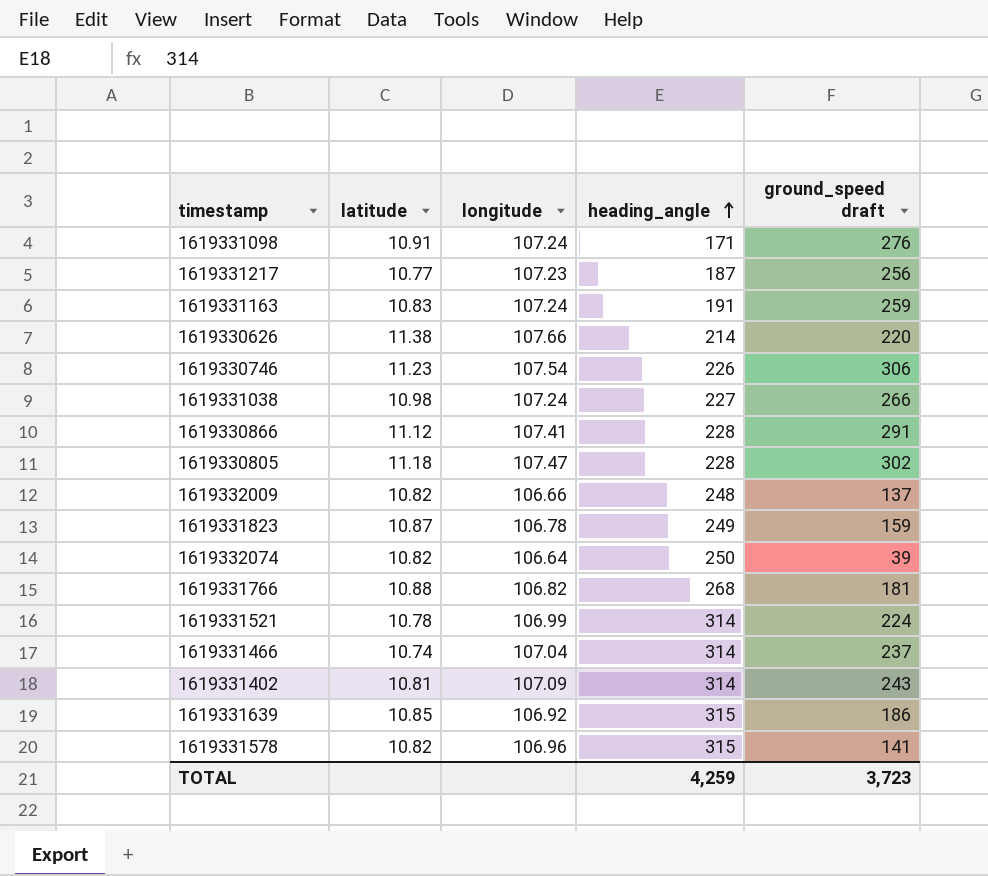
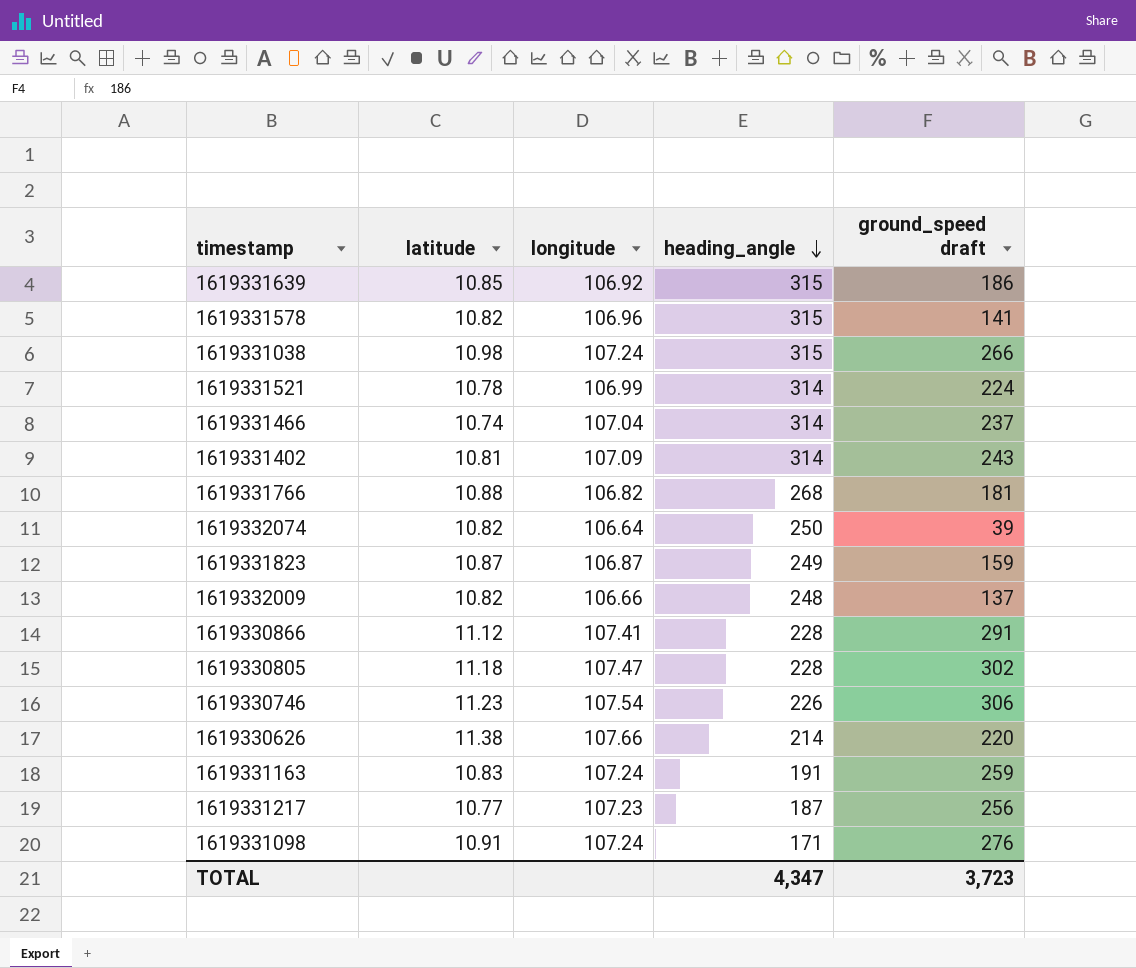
row order: heading_angle ascending -> heading_angle descending
1619331038 | heading_angle: 227 -> 315
1619331823 | longitude: 106.78 -> 106.87
TOTAL | heading_angle: 4,259 -> 4,347

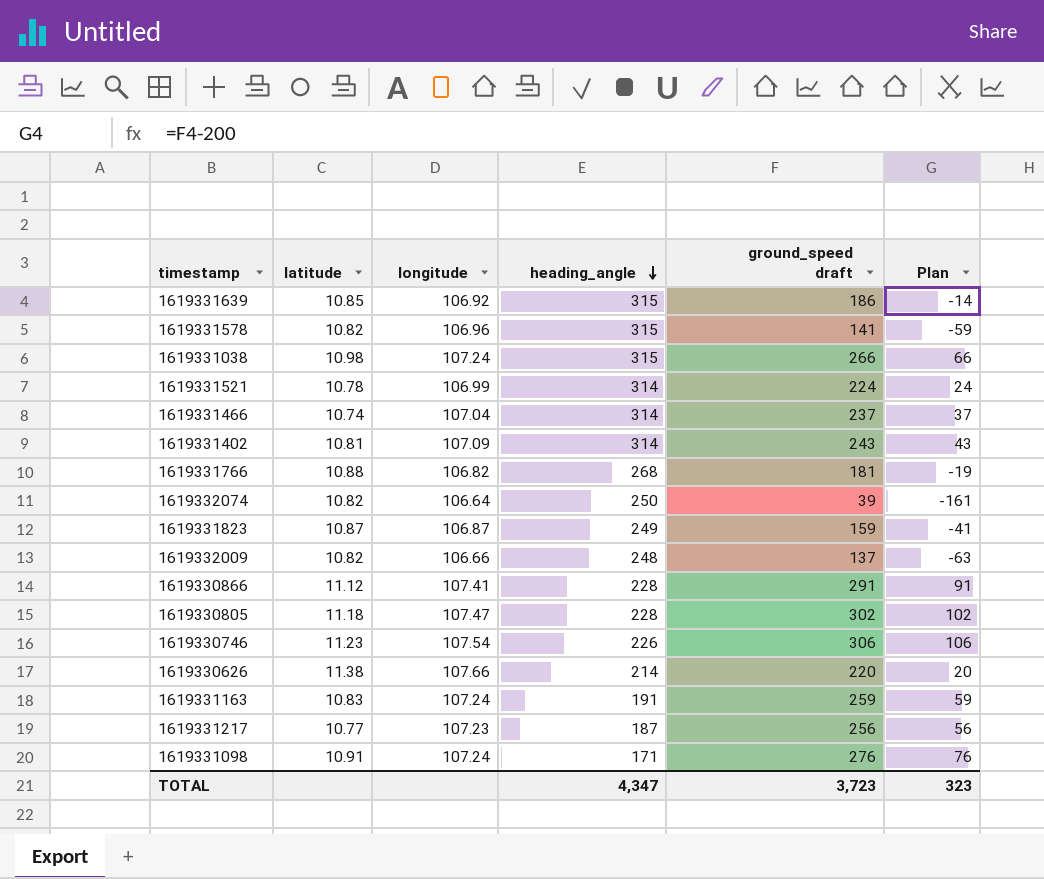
column Plan | formula: none -> [ground_speed draft] - 200

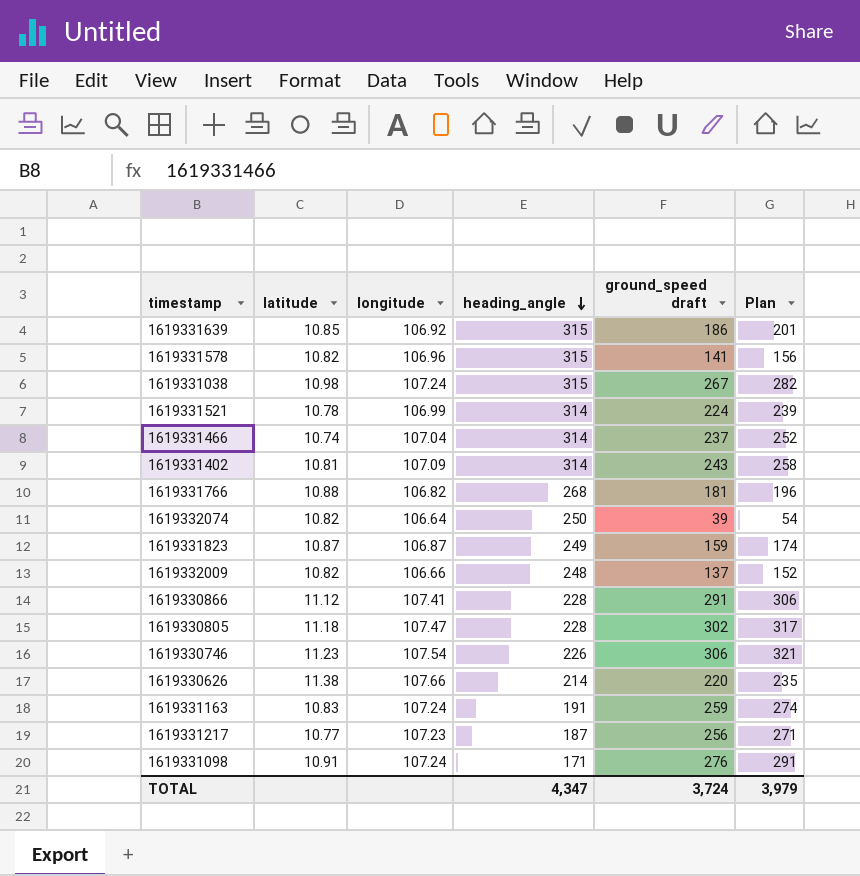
column Plan | formula: [ground_speed draft] - 200 -> [ground_speed draft] + 15
1619331038 | ground_speed draft: 266 -> 267
TOTAL | ground_speed draft: 3,723 -> 3,724
TOTAL | Plan: 323 -> 3,979

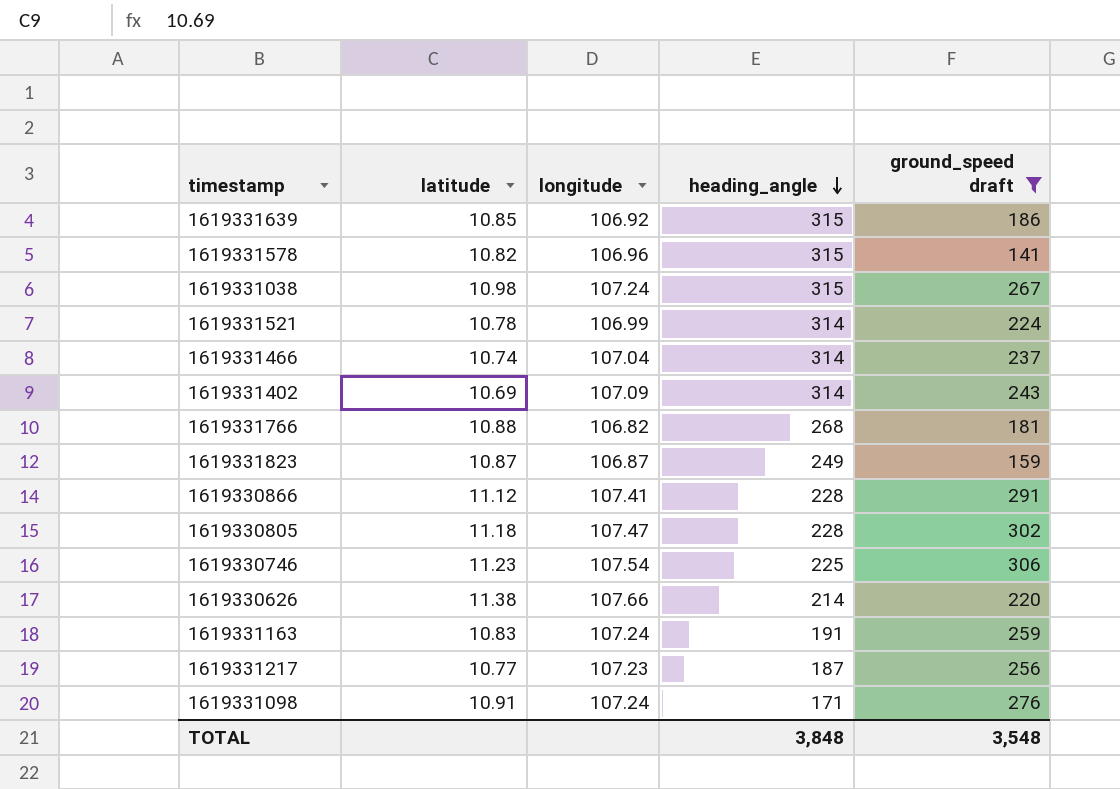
filter: none -> ground_speed draft >= 141
column Plan | formula: [ground_speed draft] + 15 -> none
1619331402 | latitude: 10.81 -> 10.69
1619330746 | heading_angle: 226 -> 225
TOTAL | heading_angle: 4,347 -> 3,848
TOTAL | ground_speed draft: 3,724 -> 3,548

